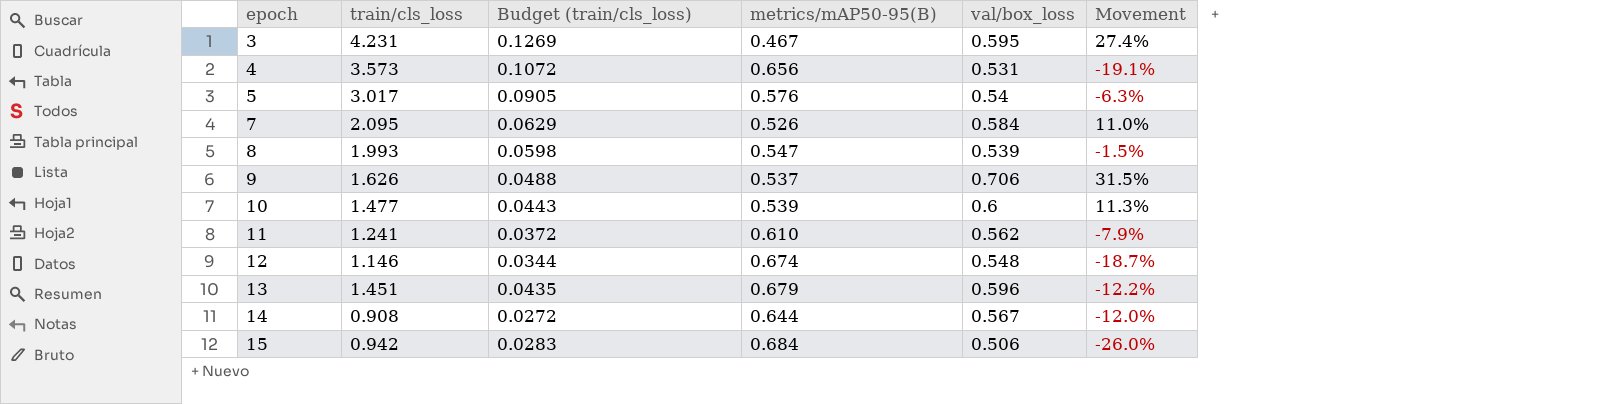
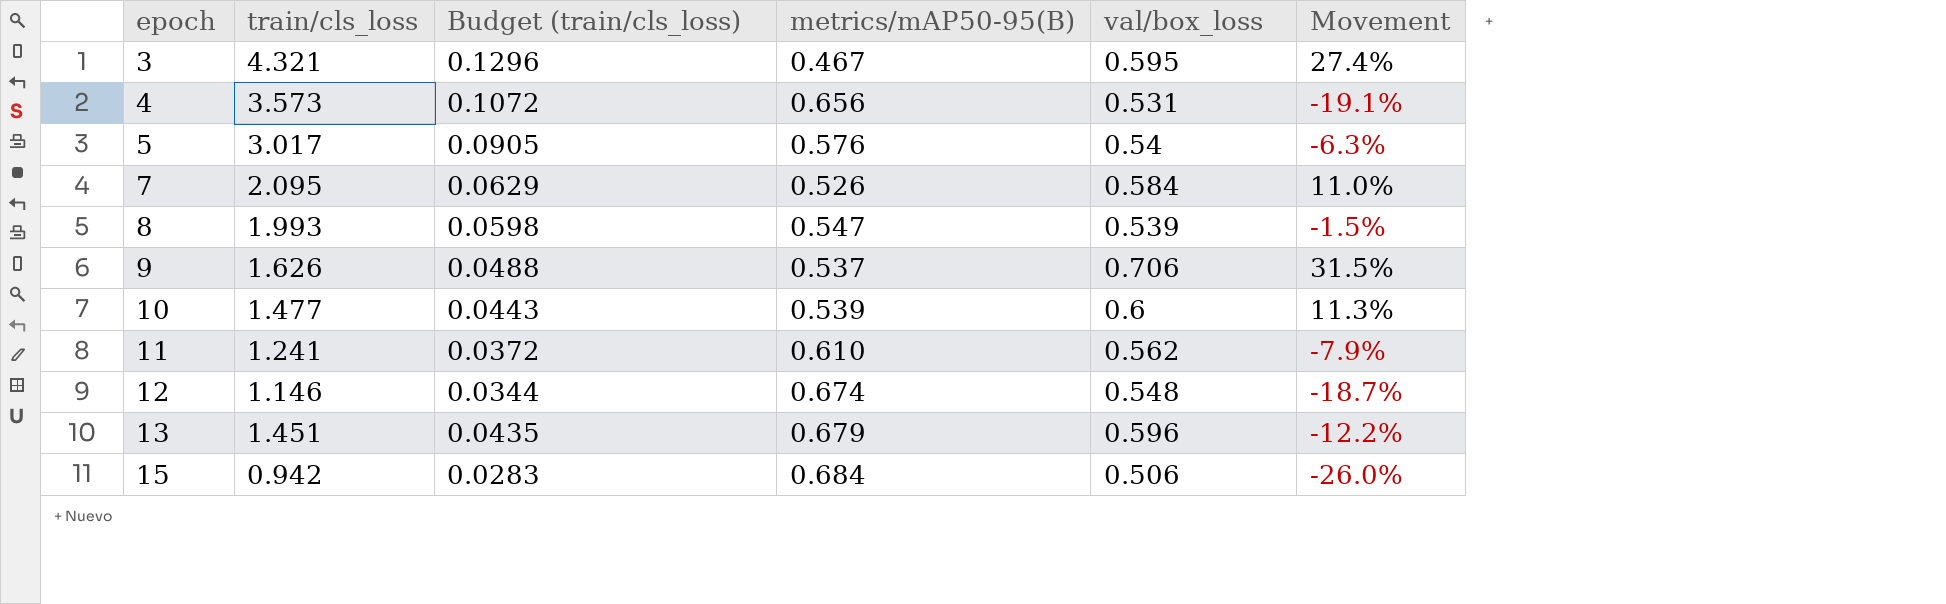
row 14: 0.908 | 0.0272 | 0.644 | 0.567 | -12.0% -> none
3 | train/cls_loss: 4.231 -> 4.321
3 | Budget (train/cls_loss): 0.1269 -> 0.1296

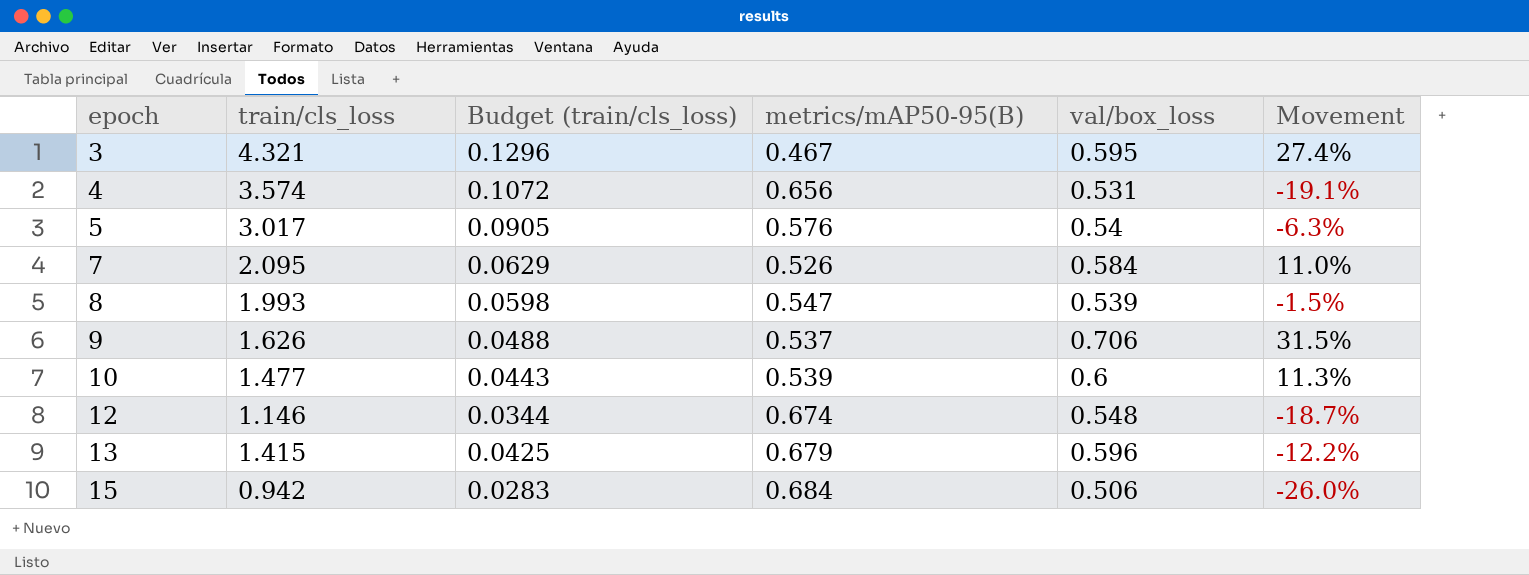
row 11: 1.241 | 0.0372 | 0.610 | 0.562 | -7.9% -> none
4 | train/cls_loss: 3.573 -> 3.574
13 | train/cls_loss: 1.451 -> 1.415
13 | Budget (train/cls_loss): 0.0435 -> 0.0425

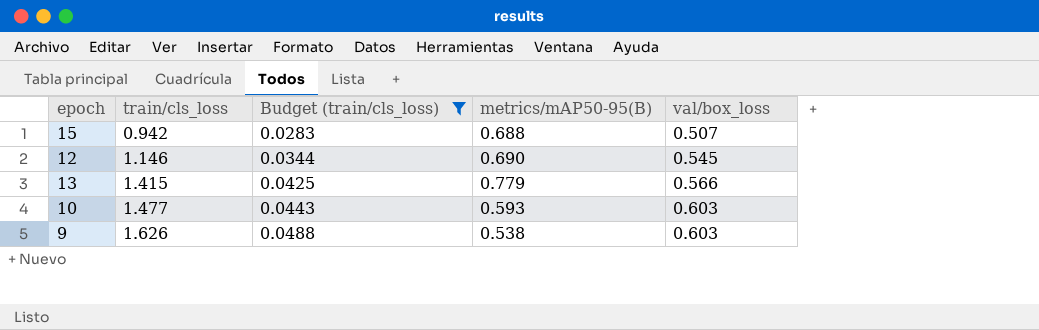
filter: none -> Budget (train/cls_loss) <= 0.0488
row order: epoch ascending -> train/cls_loss ascending
column Movement | formula: ([val/box_loss] - [metrics/mAP50-95(B)]) / [metrics/mAP50-95(B)] -> none
15 | metrics/mAP50-95(B): 0.684 -> 0.688
15 | val/box_loss: 0.506 -> 0.507
12 | metrics/mAP50-95(B): 0.674 -> 0.690
12 | val/box_loss: 0.548 -> 0.545
13 | metrics/mAP50-95(B): 0.679 -> 0.779
13 | val/box_loss: 0.596 -> 0.566
10 | metrics/mAP50-95(B): 0.539 -> 0.593
10 | val/box_loss: 0.6 -> 0.603
9 | metrics/mAP50-95(B): 0.537 -> 0.538
9 | val/box_loss: 0.706 -> 0.603

